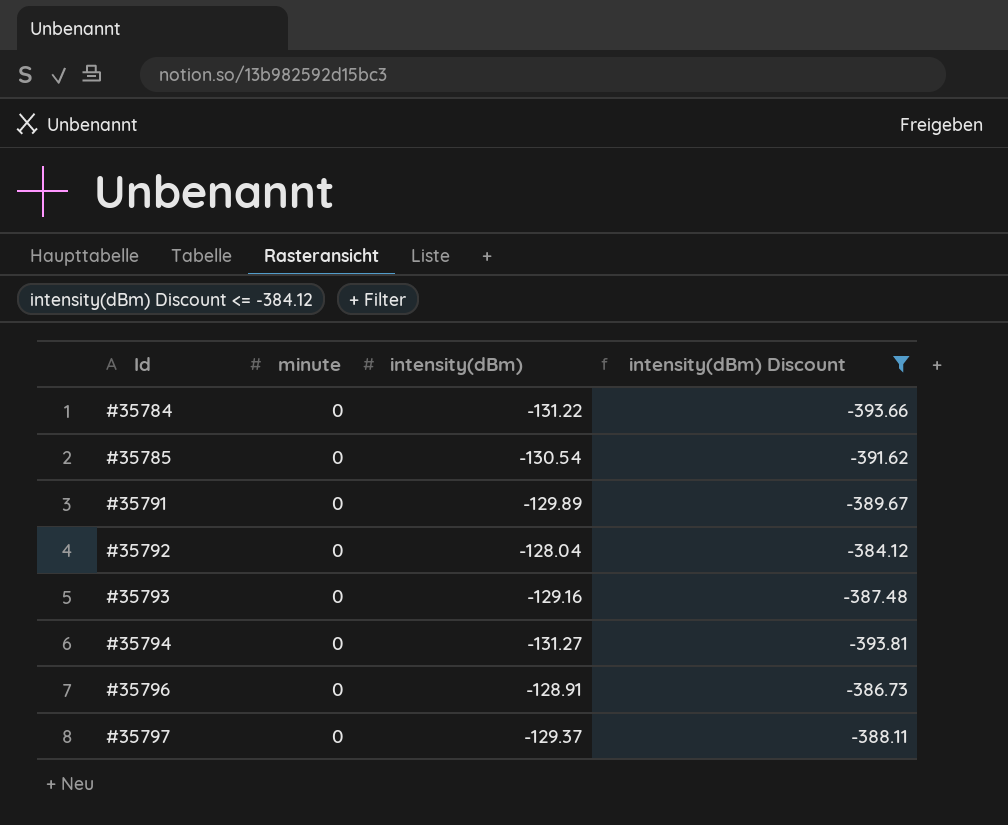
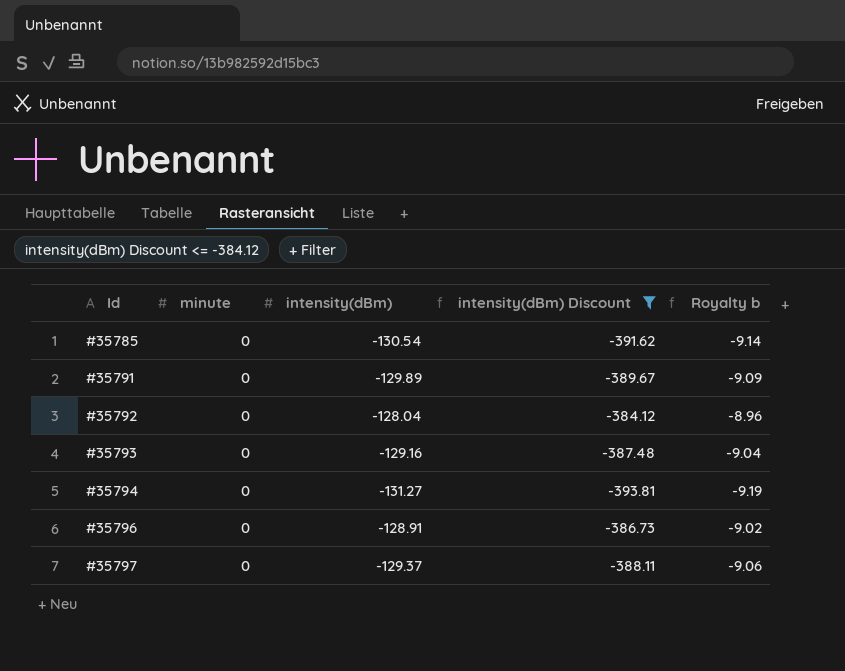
column Royalty b | formula: none -> [intensity(dBm)] * 0.07
row #35784: 0 | -131.22 | -393.66 -> none

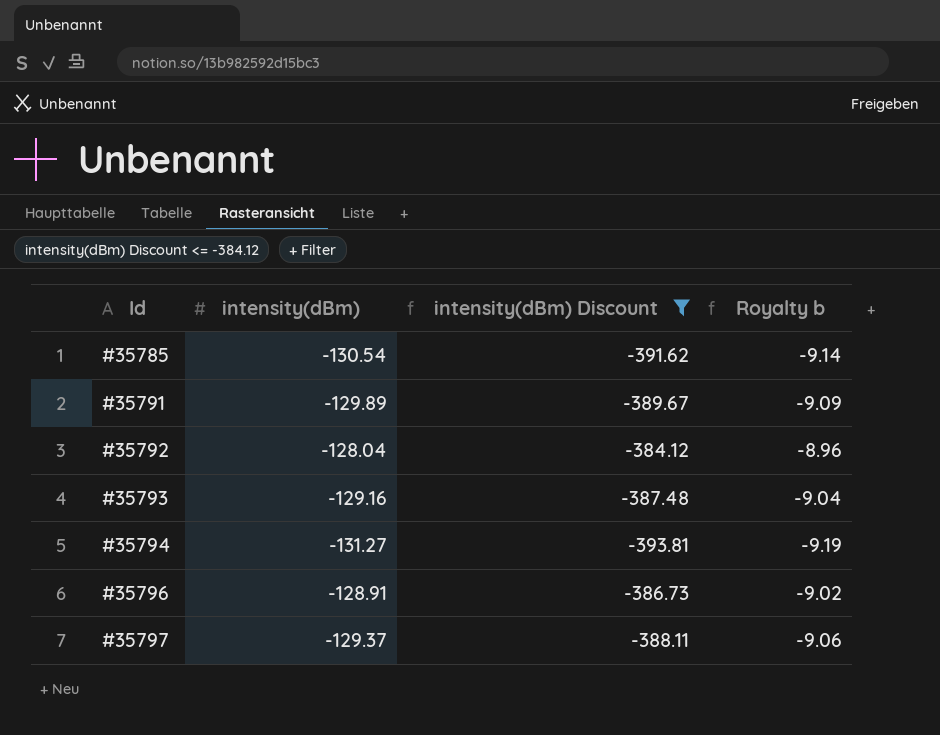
column minute | position: 2 -> none

